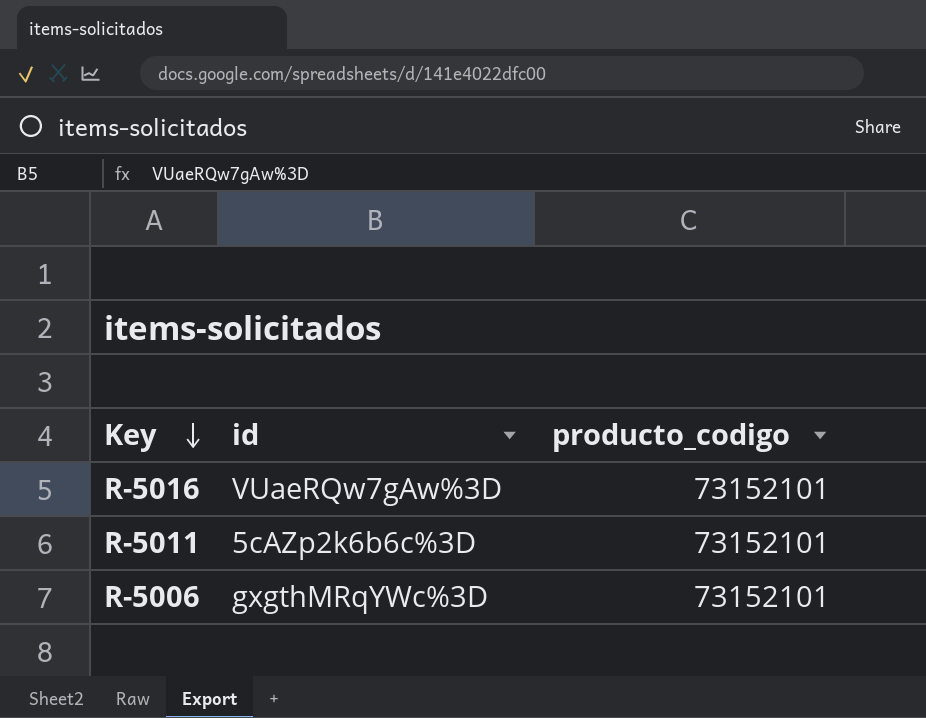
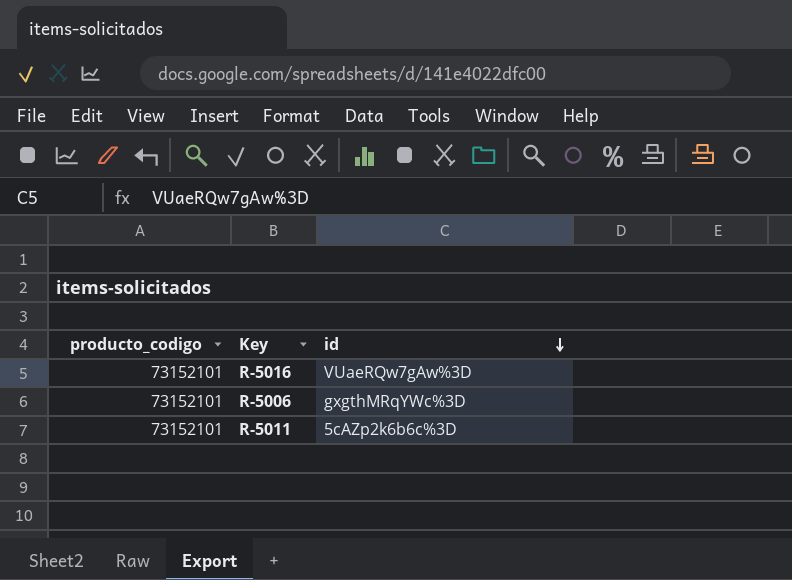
row order: Key descending -> id descending
column producto_codigo | position: 3 -> 1

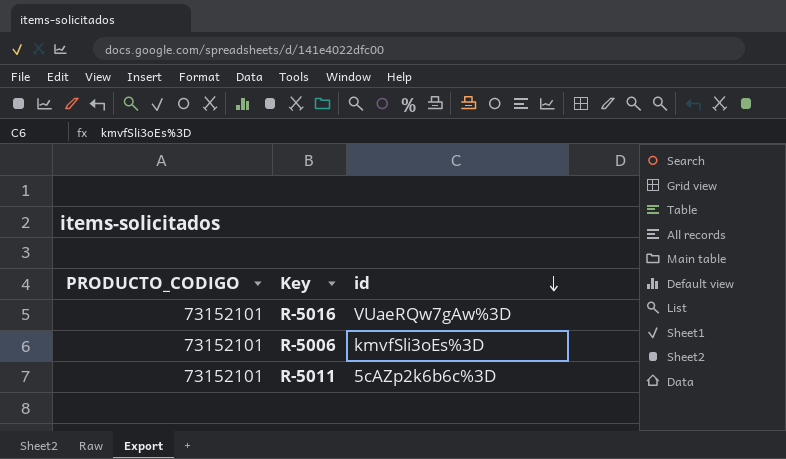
column name: producto_codigo -> PRODUCTO_CODIGO
R-5006 | id: gxgthMRqYWc%3D -> kmvfSli3oEs%3D

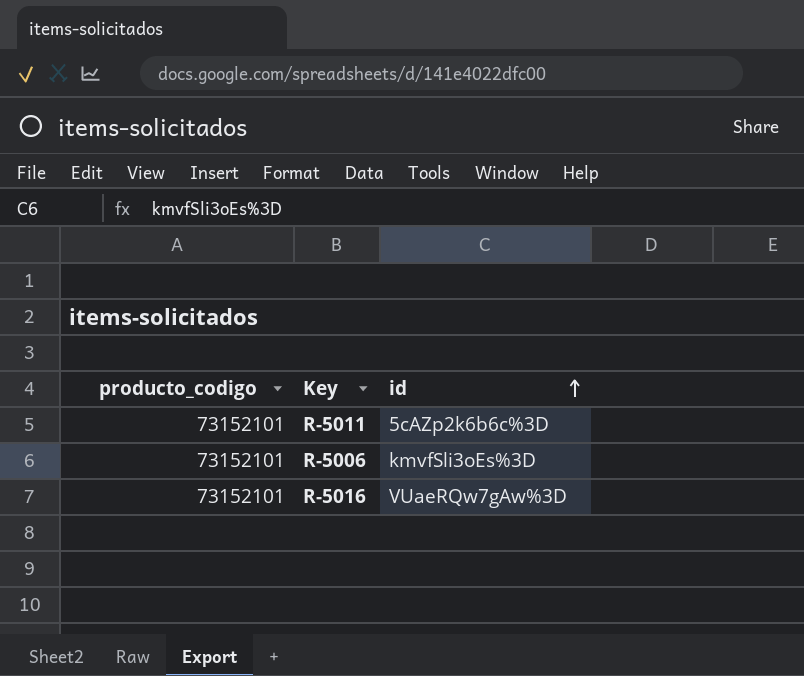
row order: id descending -> id ascending
column name: PRODUCTO_CODIGO -> producto_codigo

